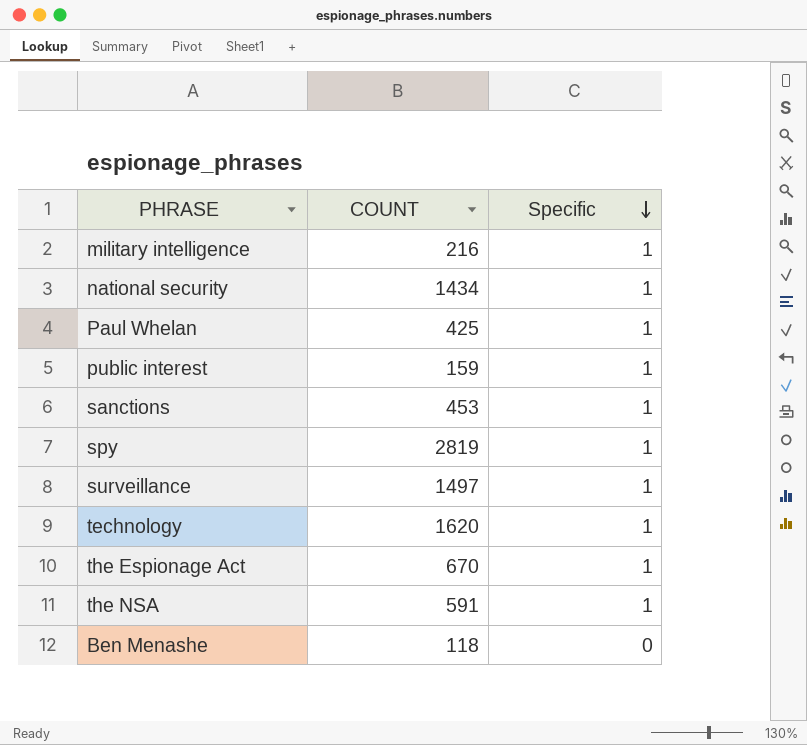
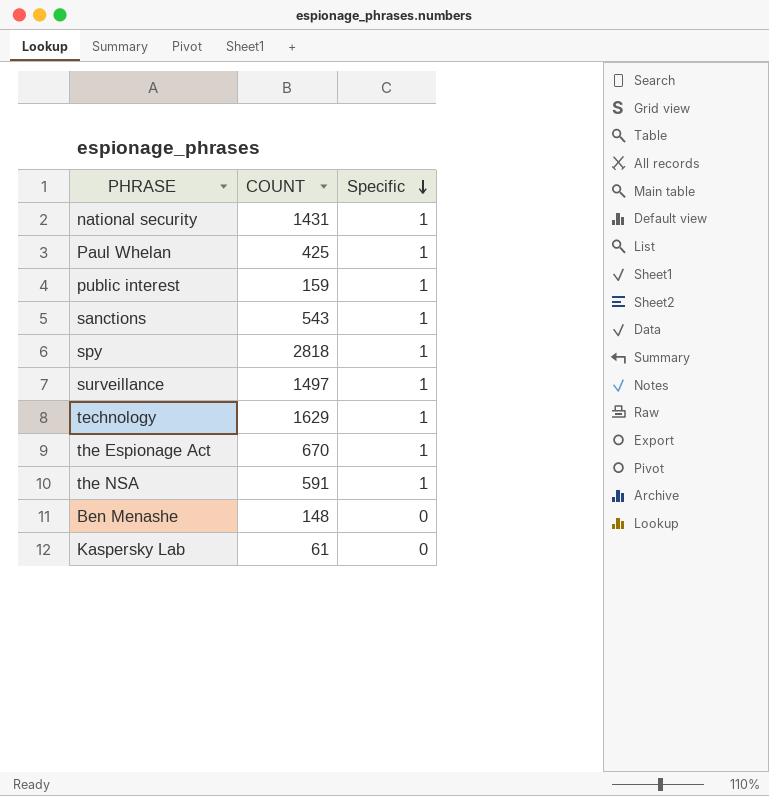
row military intelligence: 216 | 1 -> none
national security | COUNT: 1434 -> 1431
sanctions | COUNT: 453 -> 543
spy | COUNT: 2819 -> 2818
technology | COUNT: 1620 -> 1629
Ben Menashe | COUNT: 118 -> 148
row Kaspersky Lab: none -> 61 | 0

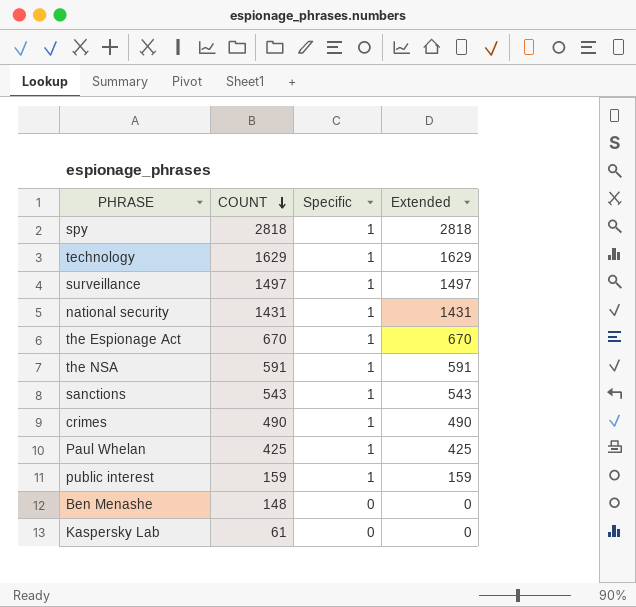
row order: Specific descending -> COUNT descending
column Extended | formula: none -> [COUNT] * [Specific]
row crimes: none -> 490 | 1 | 490

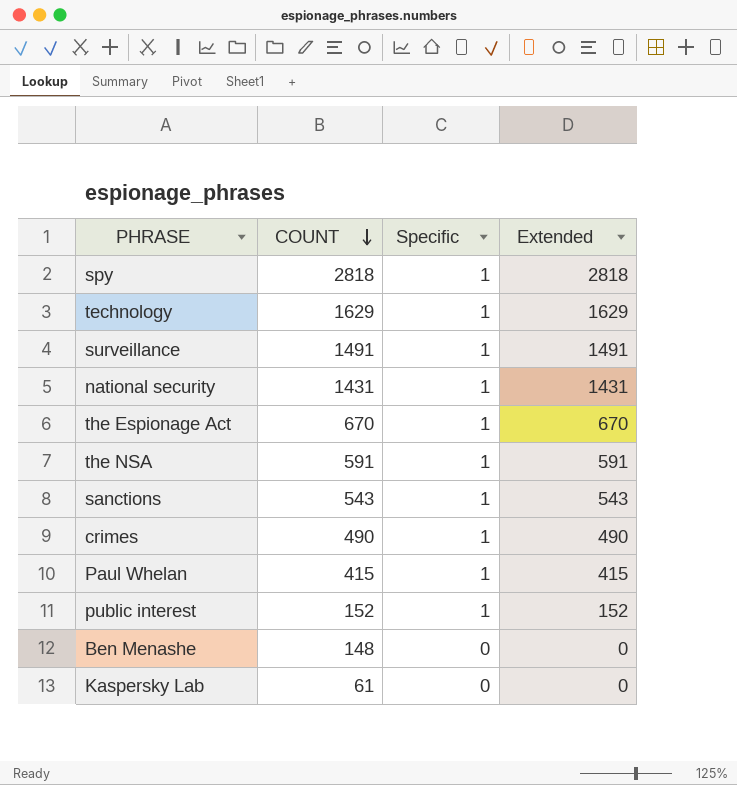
surveillance | COUNT: 1497 -> 1491
surveillance | Extended: 1497 -> 1491
Paul Whelan | COUNT: 425 -> 415
Paul Whelan | Extended: 425 -> 415
public interest | COUNT: 159 -> 152
public interest | Extended: 159 -> 152

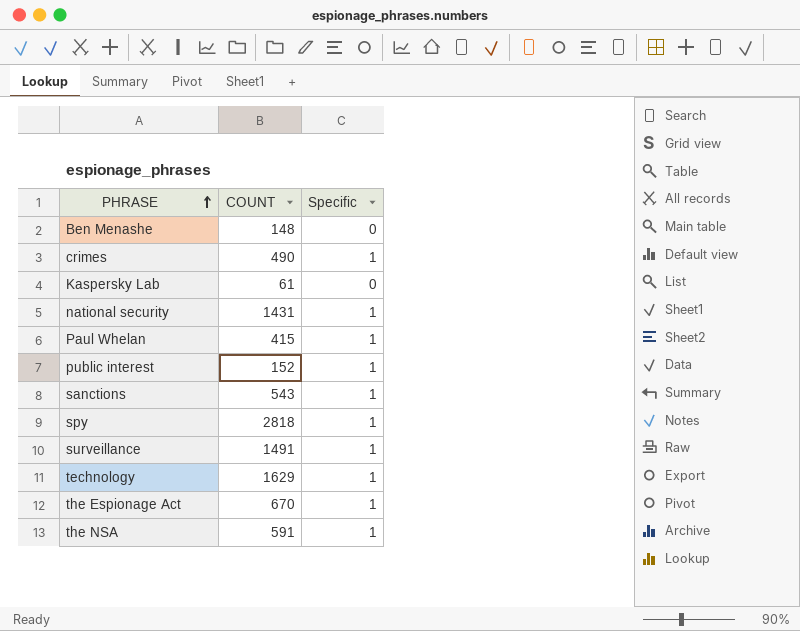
row order: COUNT descending -> PHRASE ascending
column Extended | formula: [COUNT] * [Specific] -> none

